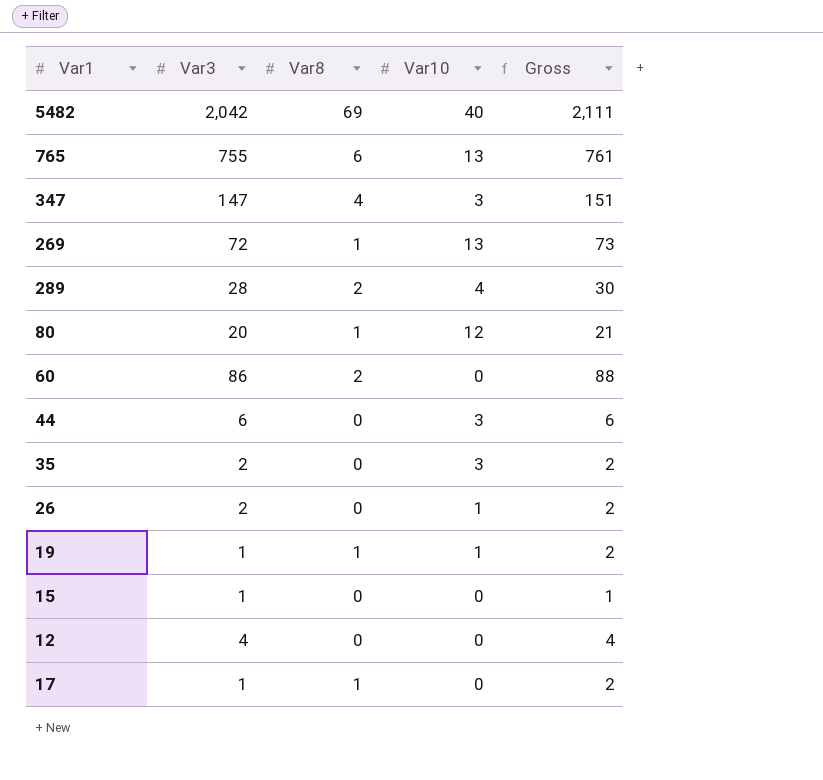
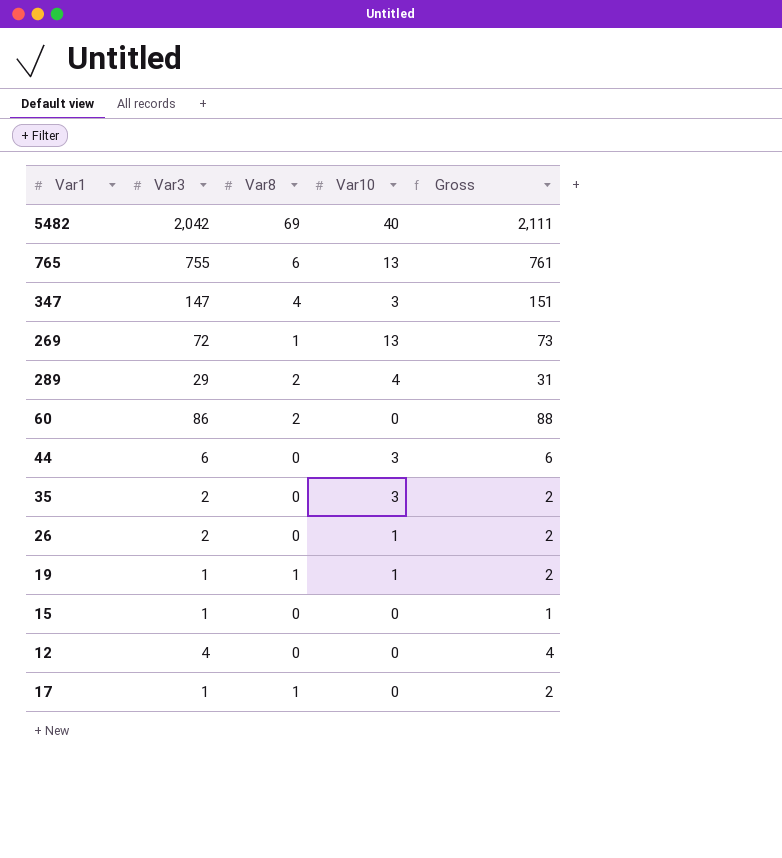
row 80: 20 | 1 | 12 | 21 -> none
289 | Var3: 28 -> 29
289 | Gross: 30 -> 31

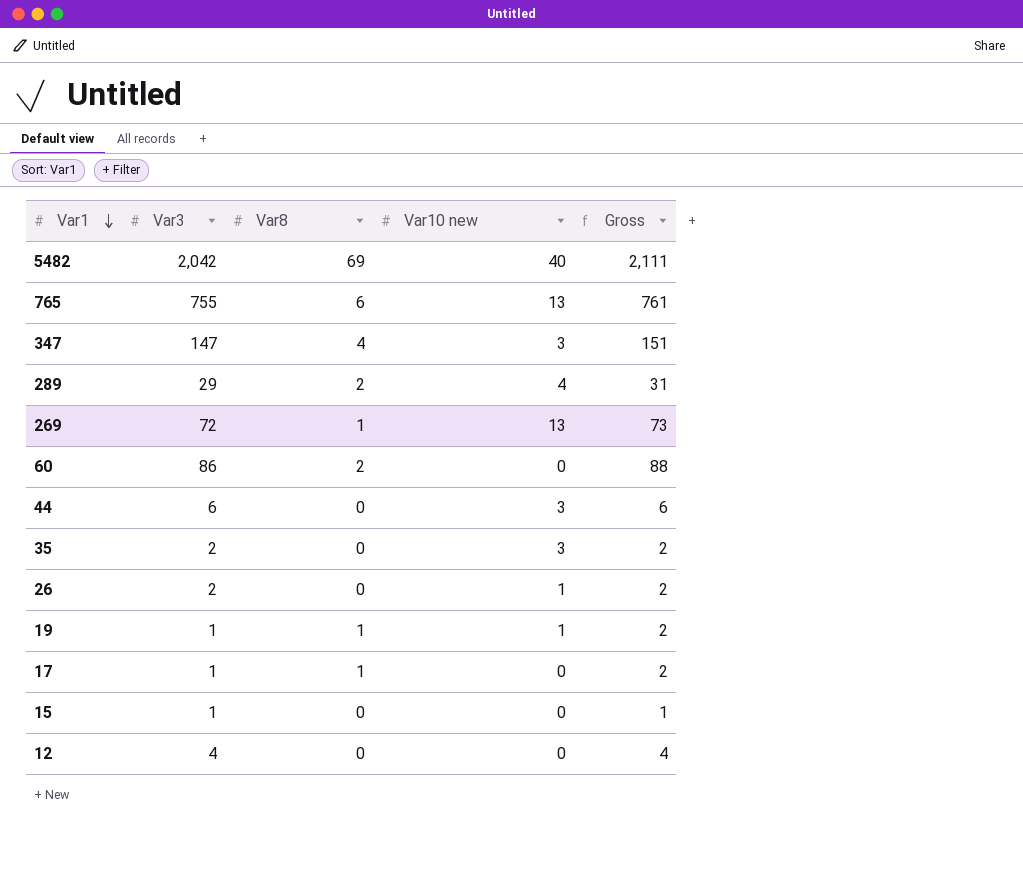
row order: none -> Var1 descending
column name: Var10 -> Var10 new

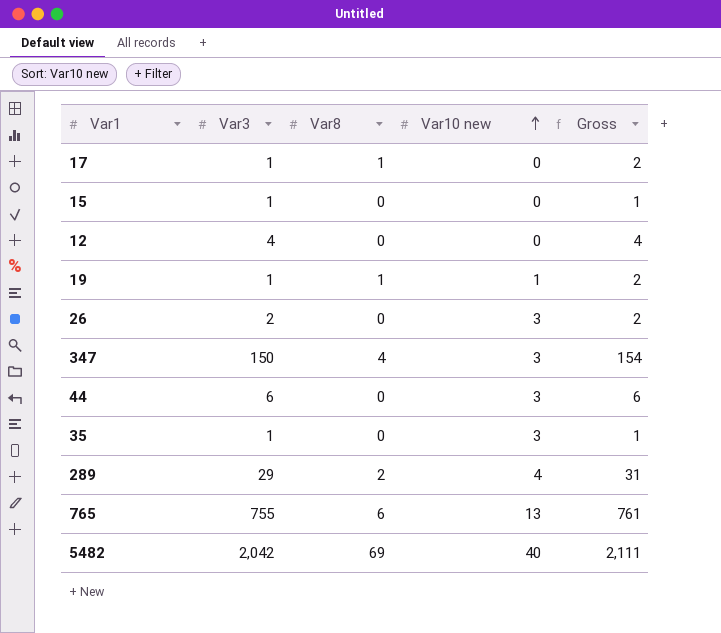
row order: Var1 descending -> Var10 new ascending
row 269: 72 | 1 | 13 | 73 -> none
row 60: 86 | 2 | 0 | 88 -> none
26 | Var10 new: 1 -> 3
347 | Var3: 147 -> 150
347 | Gross: 151 -> 154
35 | Var3: 2 -> 1
35 | Gross: 2 -> 1

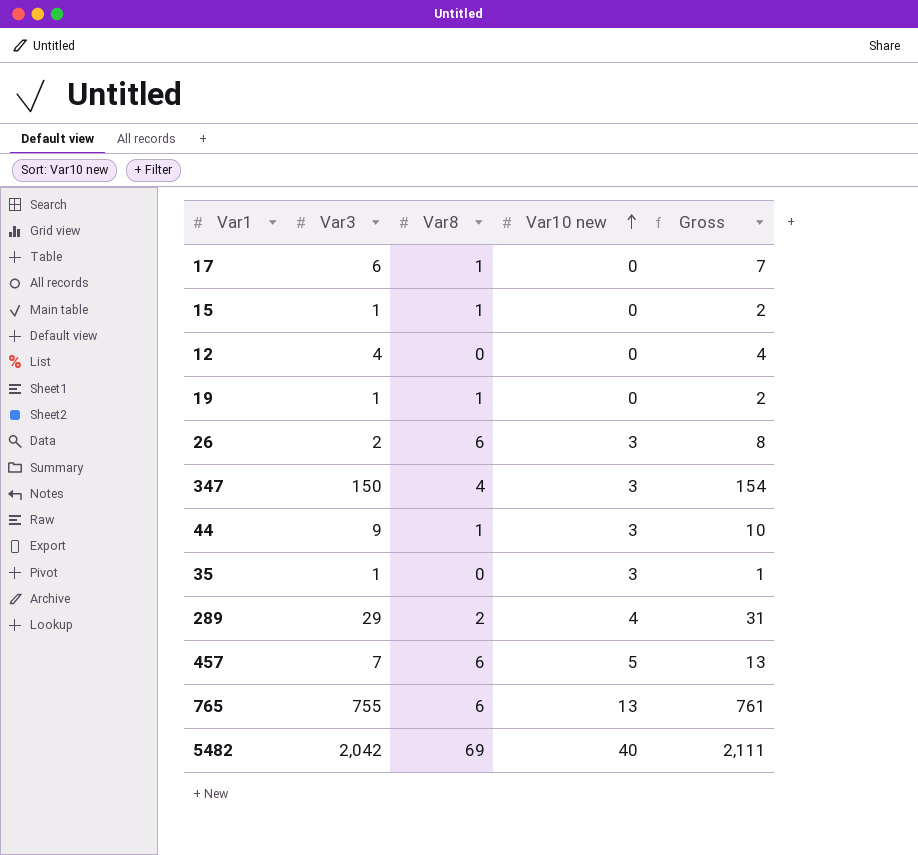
17 | Var3: 1 -> 6
17 | Gross: 2 -> 7
15 | Var8: 0 -> 1
15 | Gross: 1 -> 2
19 | Var10 new: 1 -> 0
26 | Var8: 0 -> 6
26 | Gross: 2 -> 8
44 | Var3: 6 -> 9
44 | Var8: 0 -> 1
44 | Gross: 6 -> 10
row 457: none -> 7 | 6 | 5 | 13

